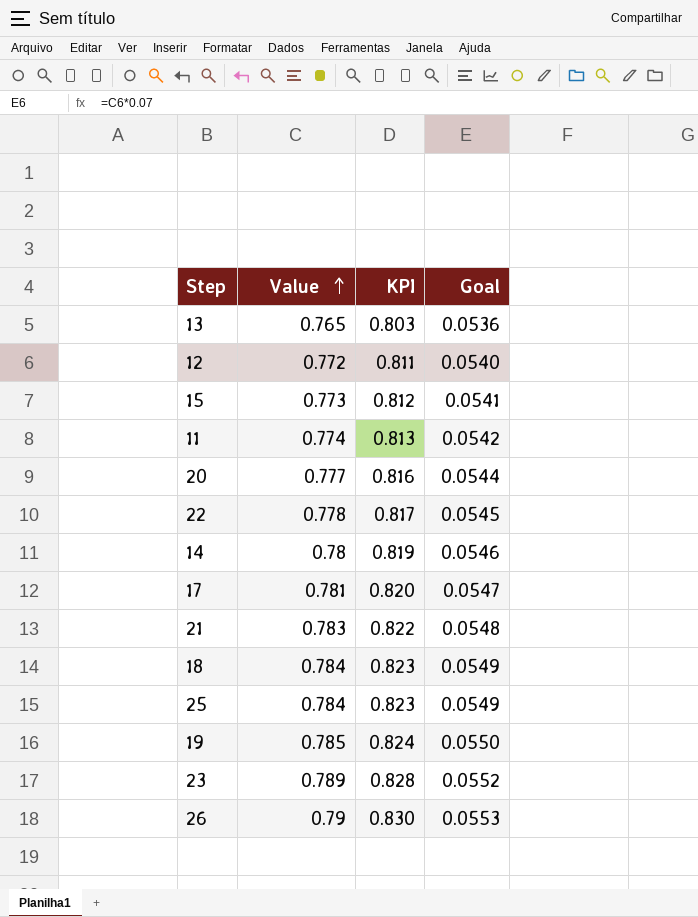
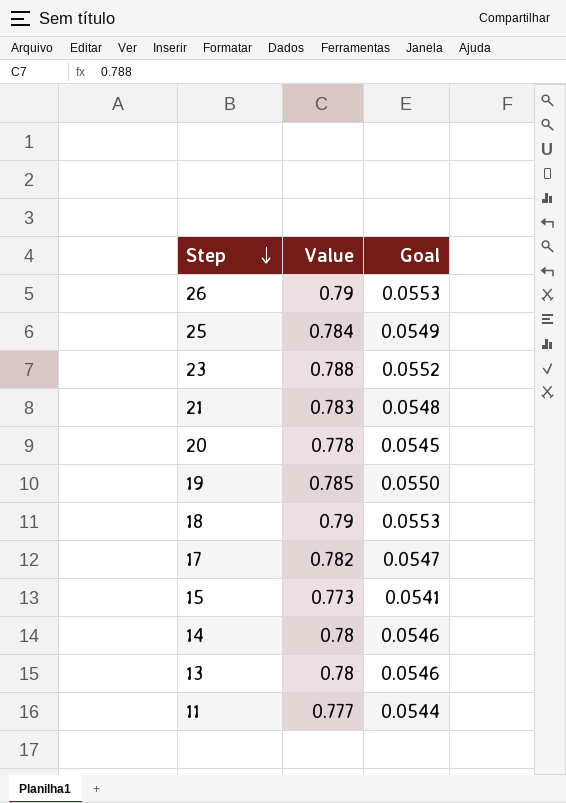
row order: Value ascending -> Step descending
column KPI | formula: [Value] * 1.05 -> none
row 12: 0.772 | 0.811 | 0.0540 -> none
row 22: 0.778 | 0.817 | 0.0545 -> none
23 | Value: 0.789 -> 0.788
20 | Value: 0.777 -> 0.778
20 | Goal: 0.0544 -> 0.0545
18 | Value: 0.784 -> 0.79
18 | Goal: 0.0549 -> 0.0553
17 | Value: 0.781 -> 0.782
13 | Value: 0.765 -> 0.78
13 | Goal: 0.0536 -> 0.0546
11 | Value: 0.774 -> 0.777
11 | Goal: 0.0542 -> 0.0544

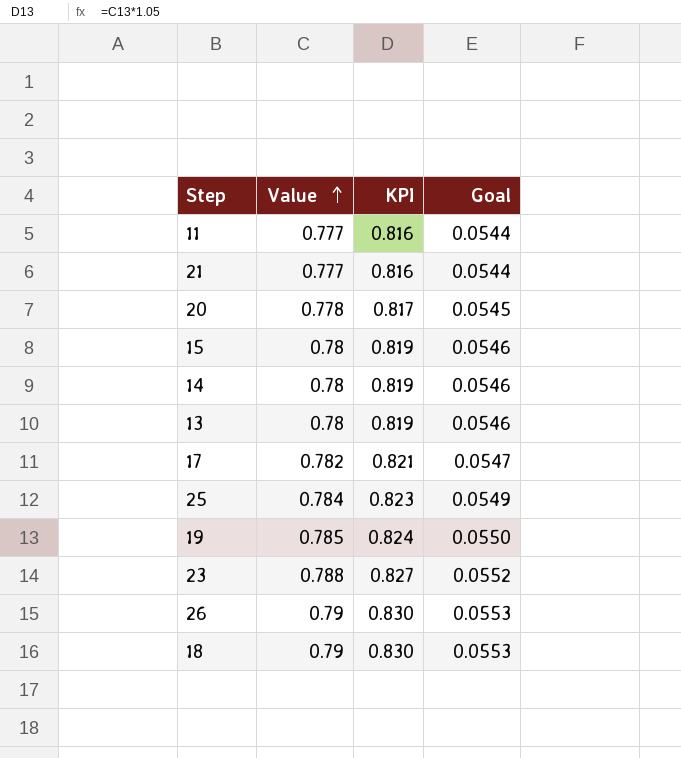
row order: Step descending -> Value ascending
column KPI | formula: none -> [Value] * 1.05
21 | Value: 0.783 -> 0.777
21 | Goal: 0.0548 -> 0.0544
15 | Value: 0.773 -> 0.78
15 | Goal: 0.0541 -> 0.0546

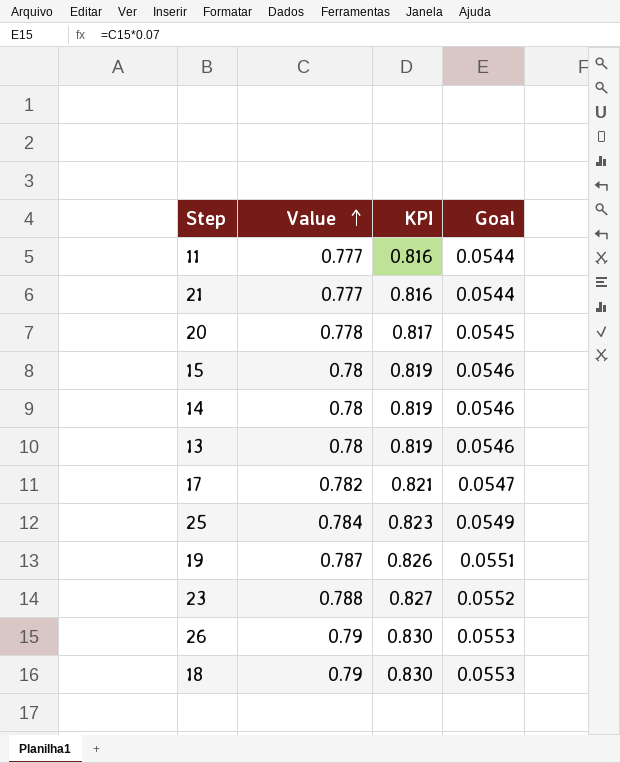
19 | Value: 0.785 -> 0.787
19 | KPI: 0.824 -> 0.826
19 | Goal: 0.0550 -> 0.0551

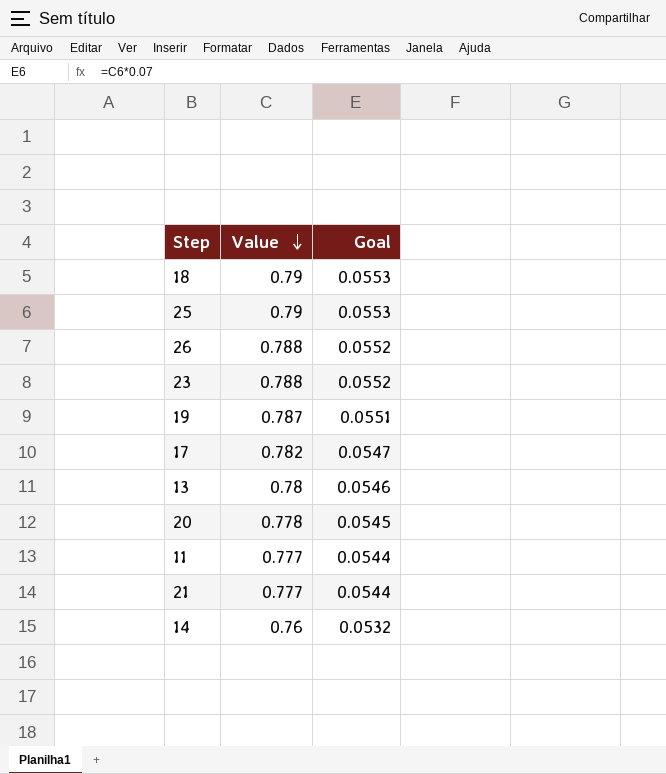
row order: Value ascending -> Value descending
column KPI | formula: [Value] * 1.05 -> none
row 15: 0.78 | 0.819 | 0.0546 -> none
25 | Value: 0.784 -> 0.79
25 | Goal: 0.0549 -> 0.0553
26 | Value: 0.79 -> 0.788
26 | Goal: 0.0553 -> 0.0552
14 | Value: 0.78 -> 0.76
14 | Goal: 0.0546 -> 0.0532

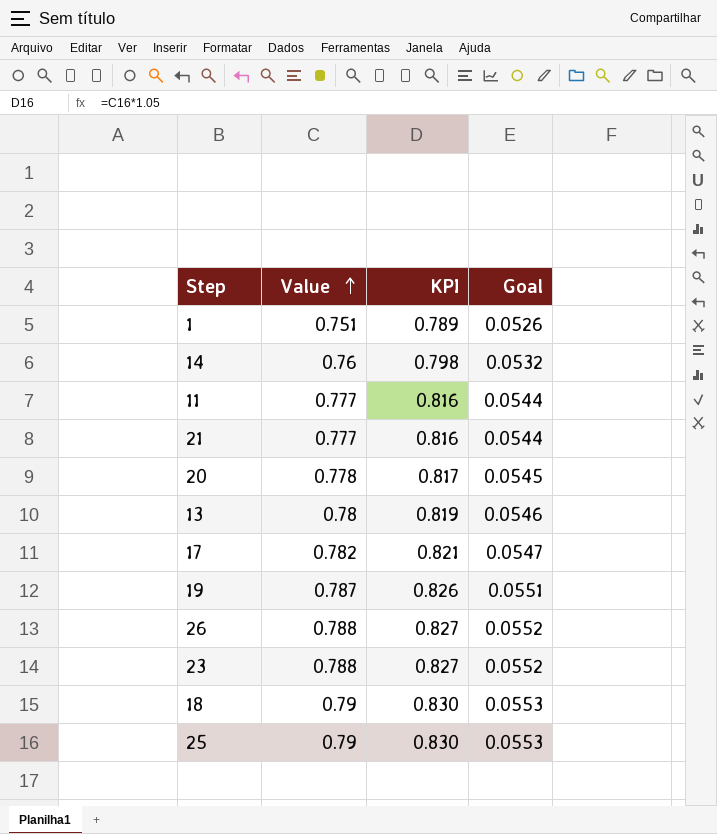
row order: Value descending -> Value ascending
column KPI | formula: none -> [Value] * 1.05
row 1: none -> 0.751 | 0.789 | 0.0526

